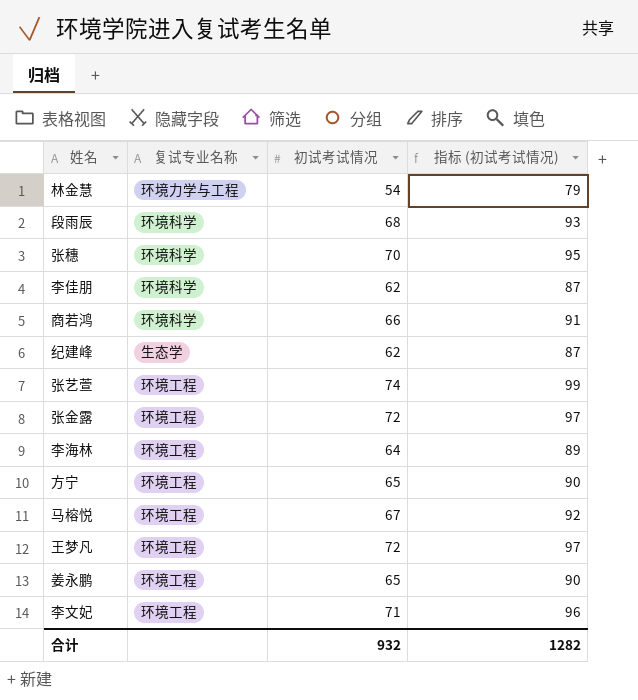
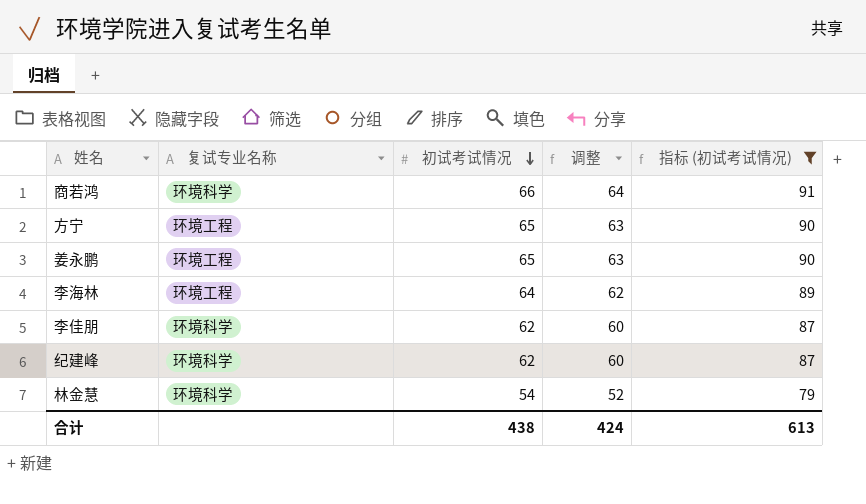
filter: none -> 指标 (初试考试情况) <= 91
row order: none -> 初试考试情况 descending
column 调整 | formula: none -> [初试考试情况] - 2
纪建峰 | 复试专业名称: 生态学 -> 环境科学
林金慧 | 复试专业名称: 环境力学与工程 -> 环境科学
合计 | 初试考试情况: 932 -> 438
合计 | 指标 (初试考试情况): 1282 -> 613

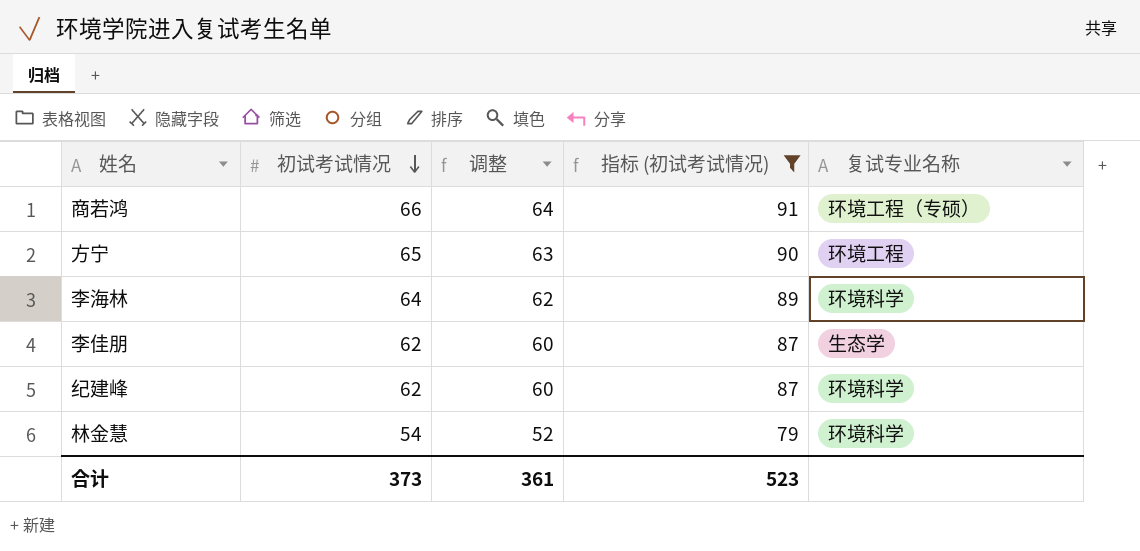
column 复试专业名称 | position: 2 -> 5
row 姜永鹏: 环境工程 | 65 | 63 | 90 -> none
商若鸿 | 复试专业名称: 环境科学 -> 环境工程（专硕）
李海林 | 复试专业名称: 环境工程 -> 环境科学
李佳朋 | 复试专业名称: 环境科学 -> 生态学
合计 | 初试考试情况: 438 -> 373
合计 | 调整: 424 -> 361
合计 | 指标 (初试考试情况): 613 -> 523

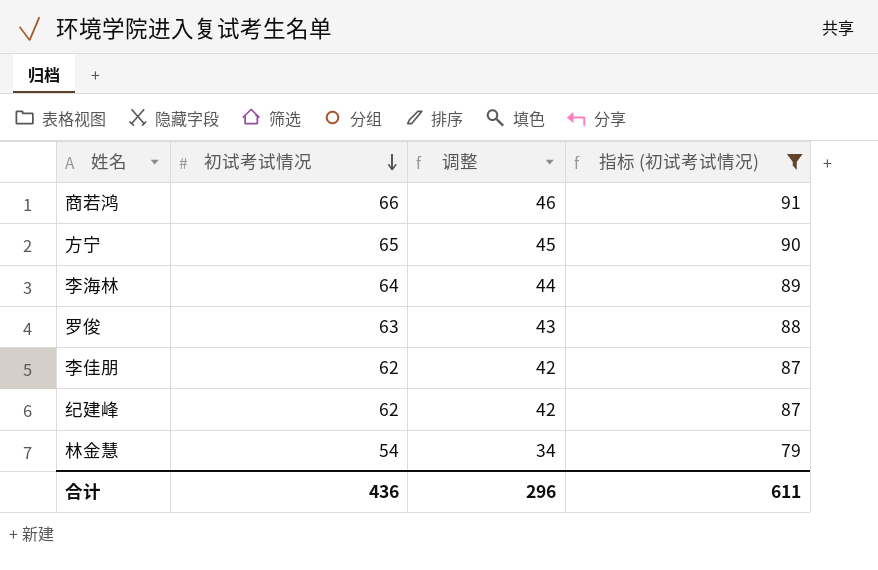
column 复试专业名称 | position: 5 -> none
column 调整 | formula: [初试考试情况] - 2 -> [初试考试情况] - 20
row 罗俊: none -> 63 | 43 | 88
合计 | 初试考试情况: 373 -> 436
合计 | 调整: 361 -> 296
合计 | 指标 (初试考试情况): 523 -> 611

